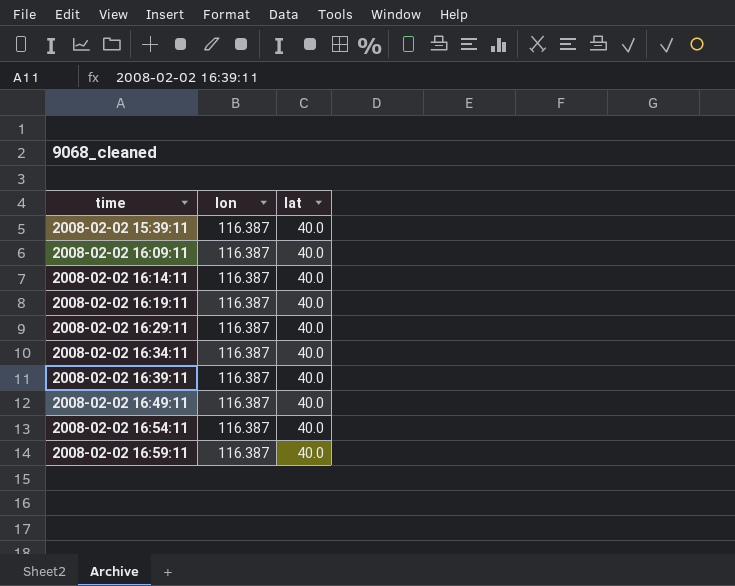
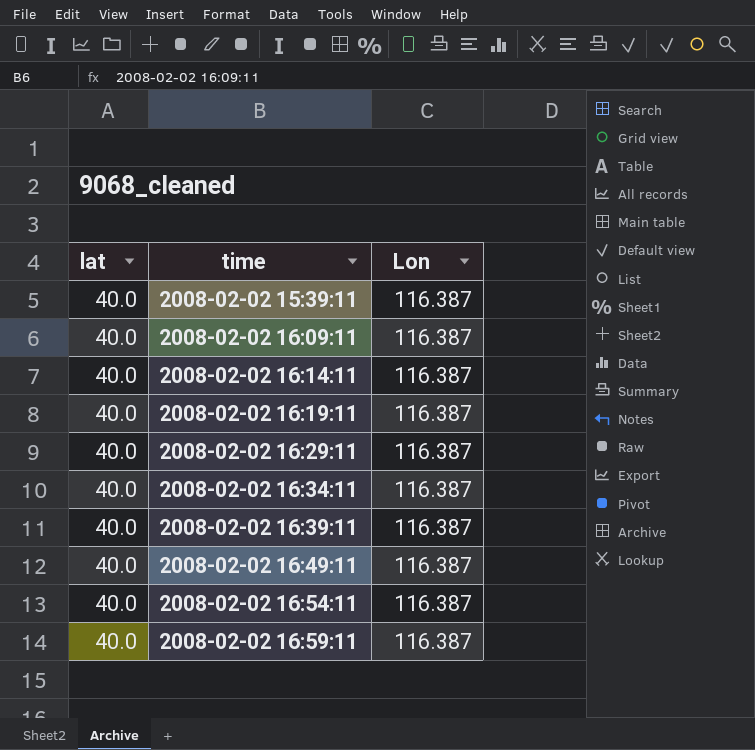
column lat | position: 3 -> 1
column name: lon -> Lon

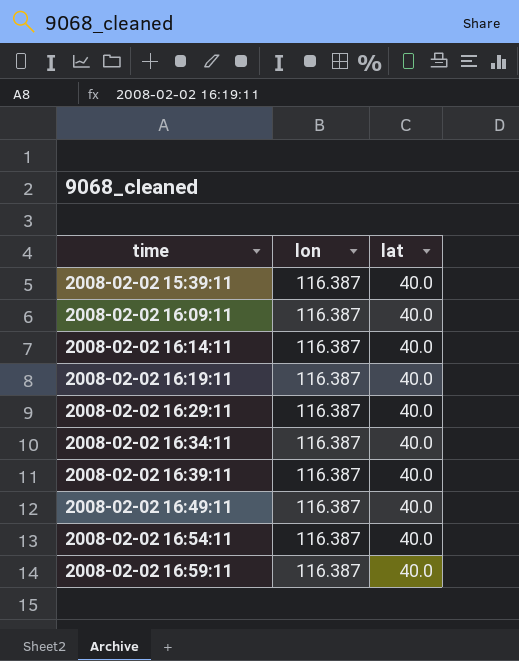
column name: Lon -> lon
column lat | position: 1 -> 3

